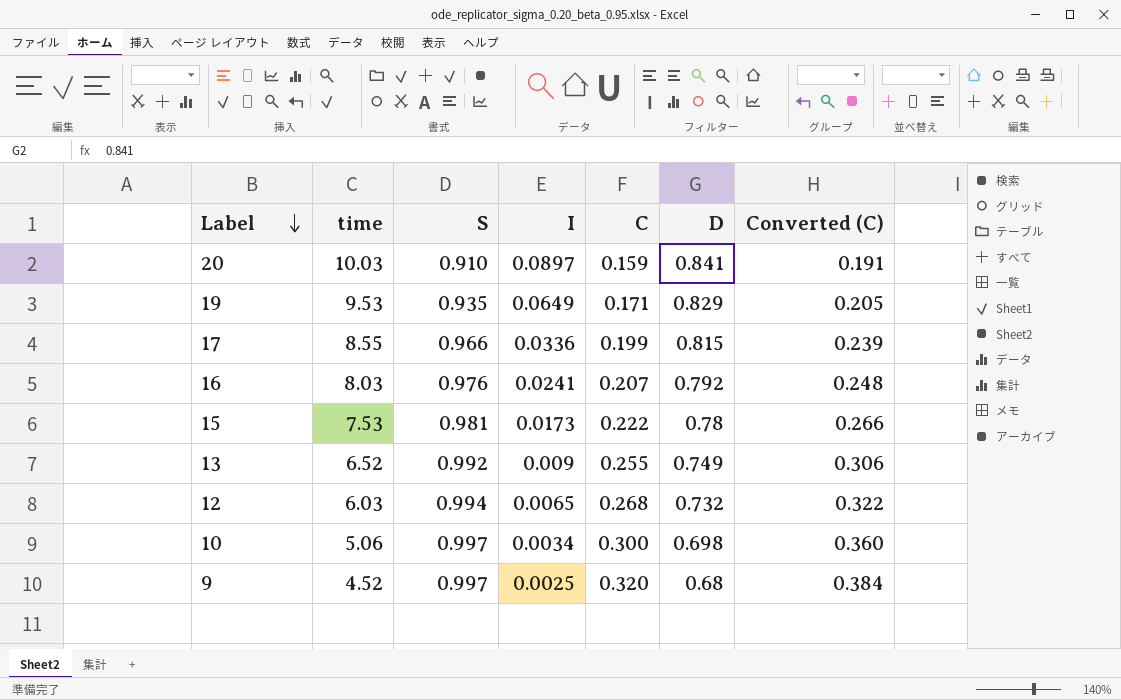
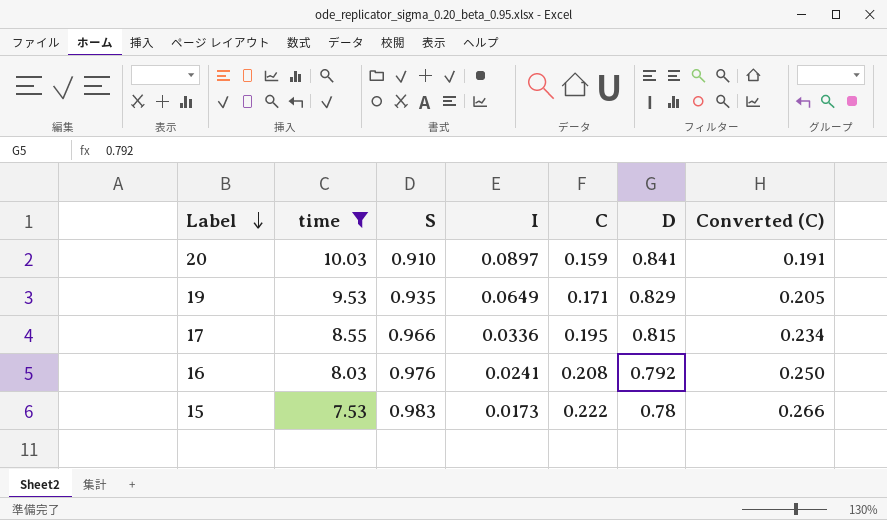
filter: none -> time >= 7.53
17 | C: 0.199 -> 0.195
17 | Converted (C): 0.239 -> 0.234
16 | C: 0.207 -> 0.208
16 | Converted (C): 0.248 -> 0.250
15 | S: 0.981 -> 0.983

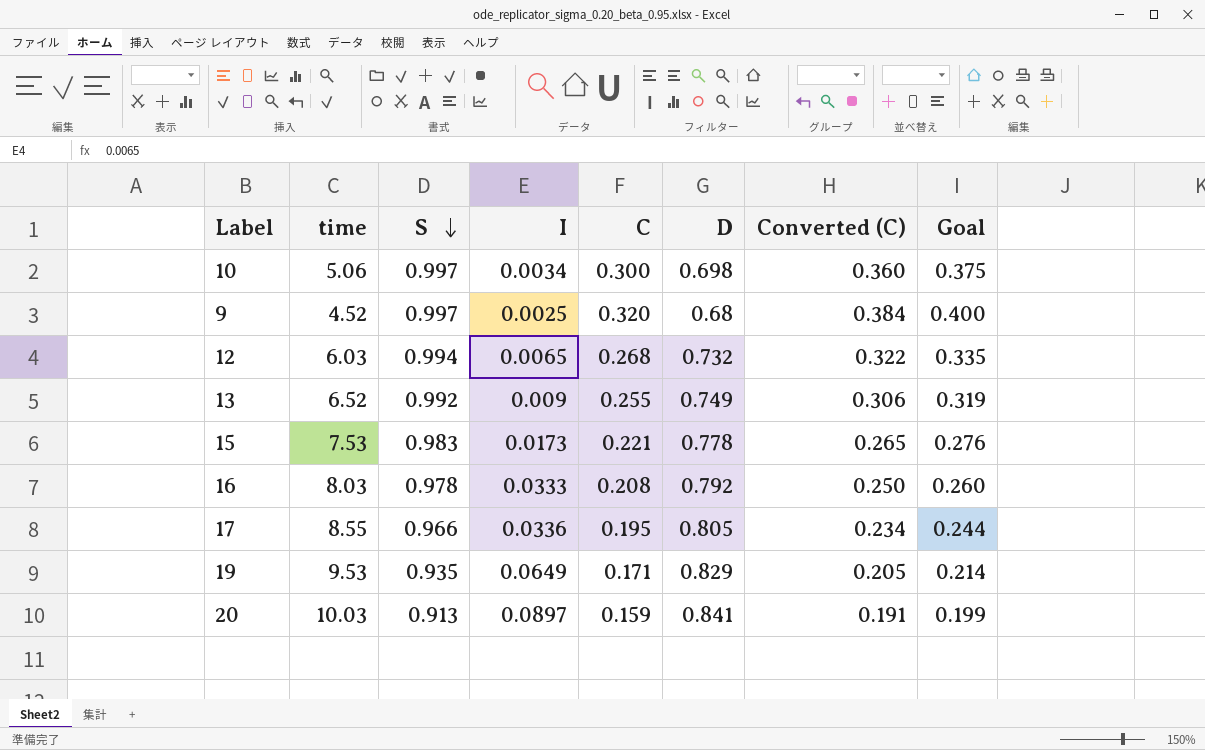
filter: time >= 7.53 -> none
row order: Label descending -> S descending
column Goal | formula: none -> [C] * 1.25
15 | C: 0.222 -> 0.221
15 | D: 0.78 -> 0.778
15 | Converted (C): 0.266 -> 0.265
16 | S: 0.976 -> 0.978
16 | I: 0.0241 -> 0.0333
17 | D: 0.815 -> 0.805
20 | S: 0.910 -> 0.913

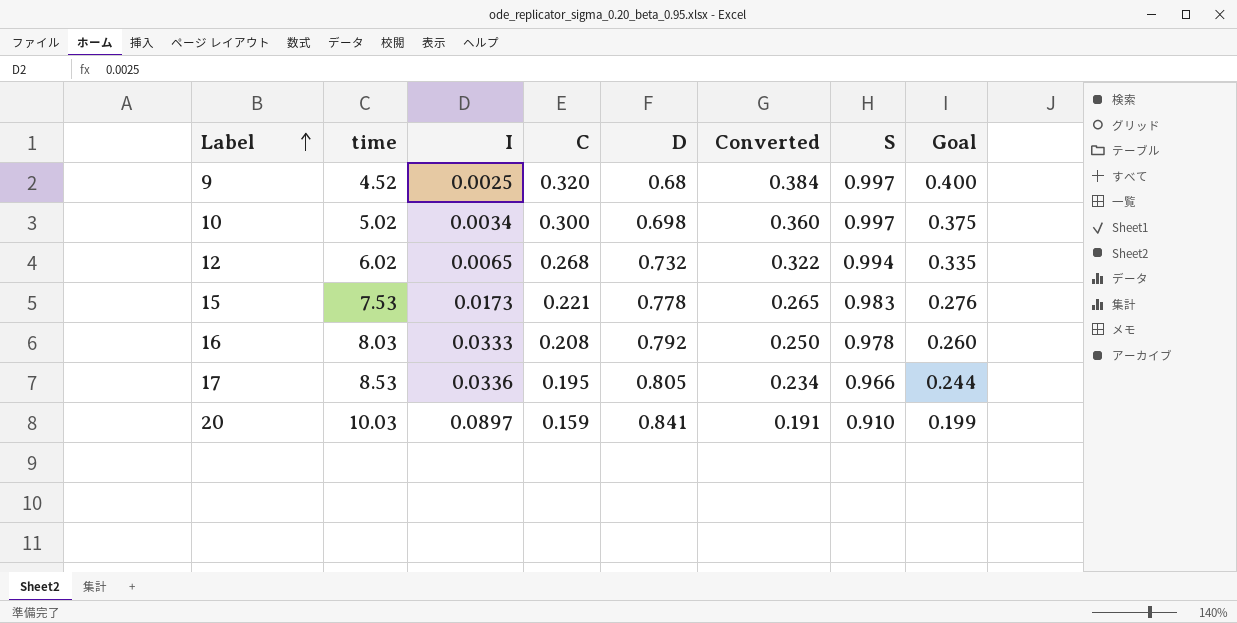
row order: S descending -> Label ascending
column name: Converted (C) -> Converted
column S | position: 3 -> 7
row 13: 6.52 | 0.992 | 0.009 | 0.255 | 0.749 | 0.306 | 0.319 -> none
row 19: 9.53 | 0.935 | 0.0649 | 0.171 | 0.829 | 0.205 | 0.214 -> none
10 | time: 5.06 -> 5.02
12 | time: 6.03 -> 6.02
17 | time: 8.55 -> 8.53
20 | S: 0.913 -> 0.910

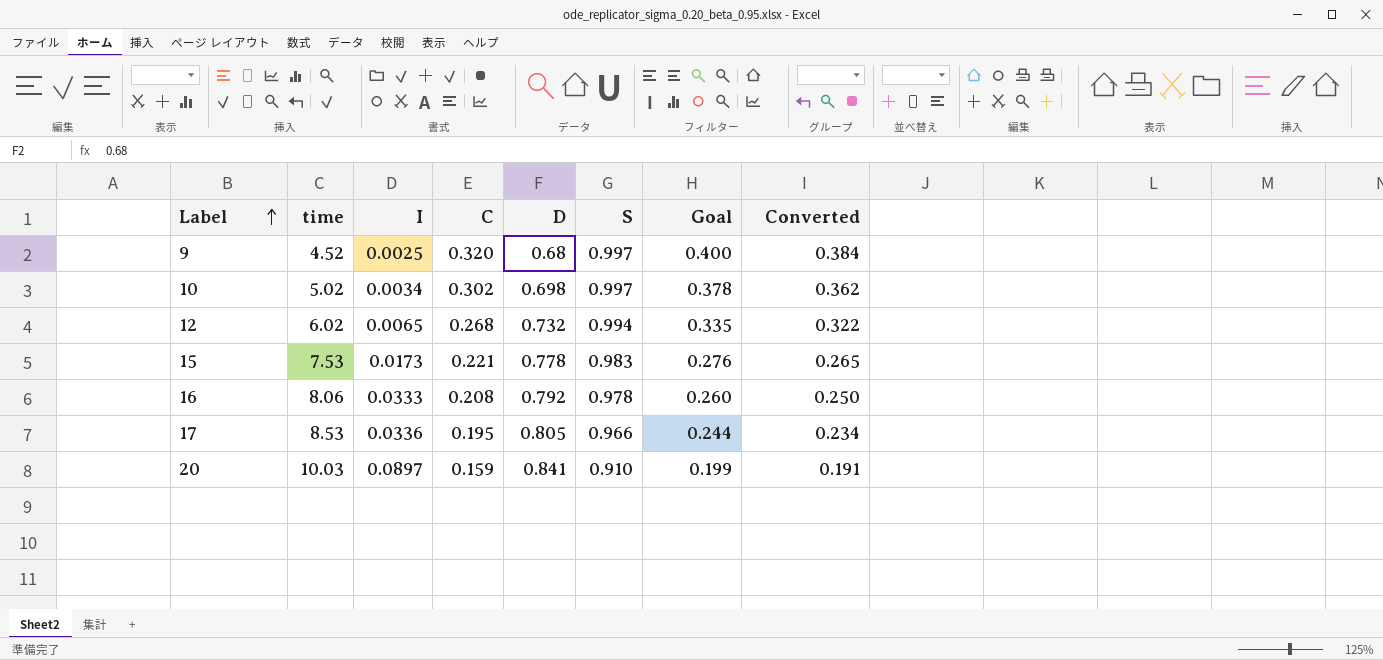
column Converted | position: 6 -> 8
10 | C: 0.300 -> 0.302
10 | Goal: 0.375 -> 0.378
10 | Converted: 0.360 -> 0.362
16 | time: 8.03 -> 8.06

